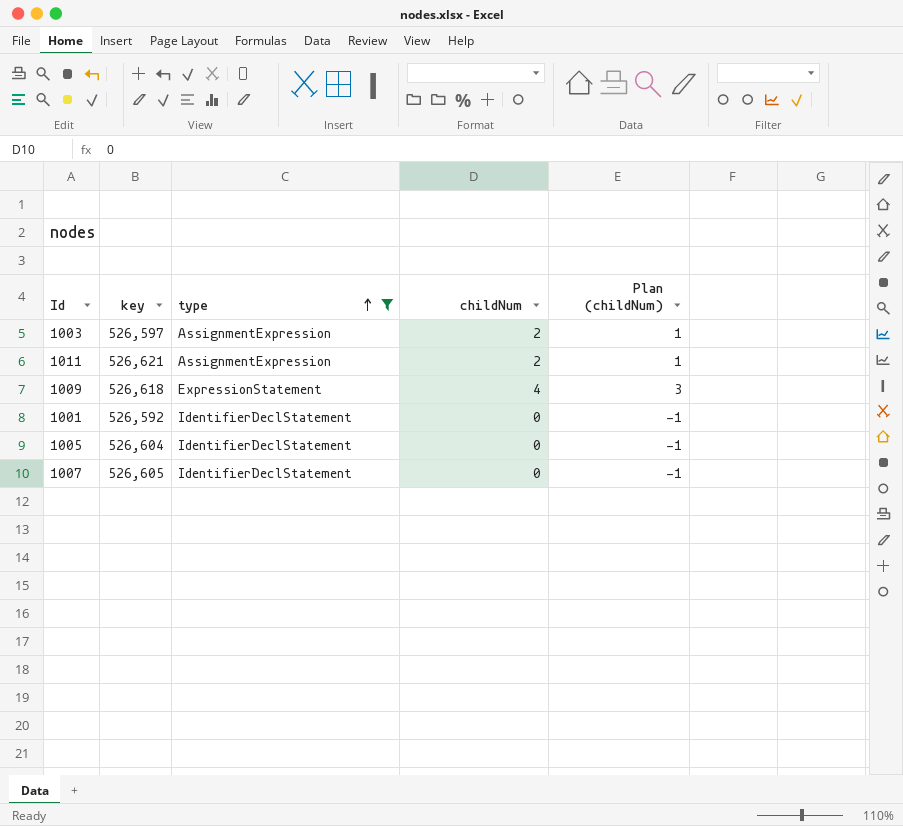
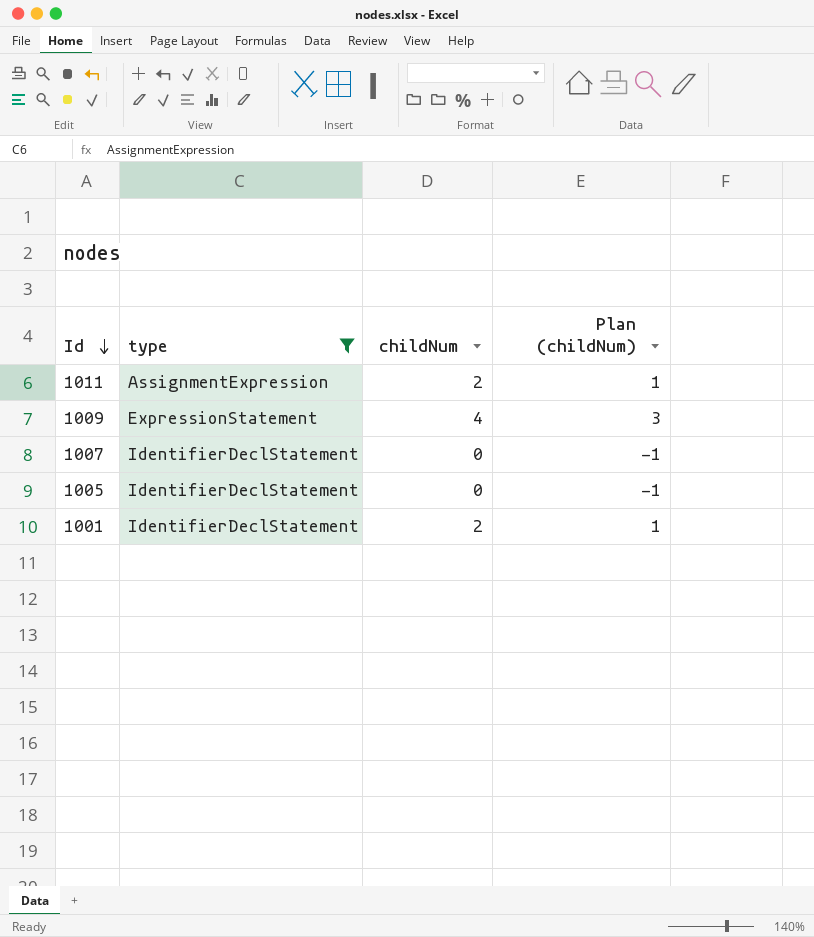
row order: type ascending -> Id descending
column key | position: 2 -> none
row 1003: 526,597 | AssignmentExpression | 2 | 1 -> none
1001 | childNum: 0 -> 2
1001 | Plan (childNum): -1 -> 1

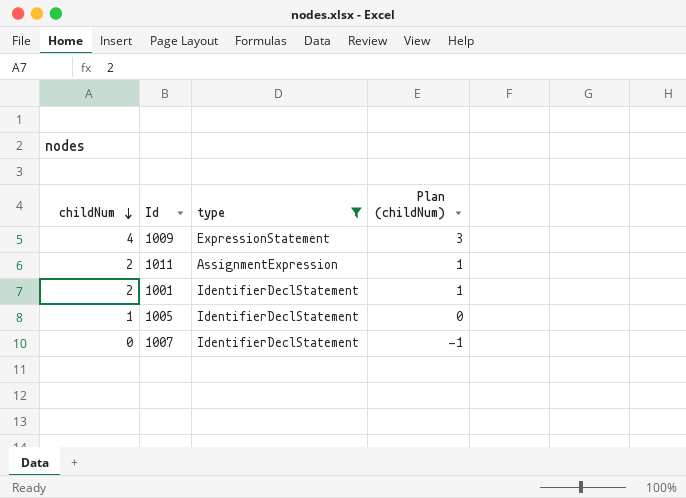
row order: Id descending -> childNum descending
column childNum | position: 3 -> 1
1005 | childNum: 0 -> 1
1005 | Plan (childNum): -1 -> 0

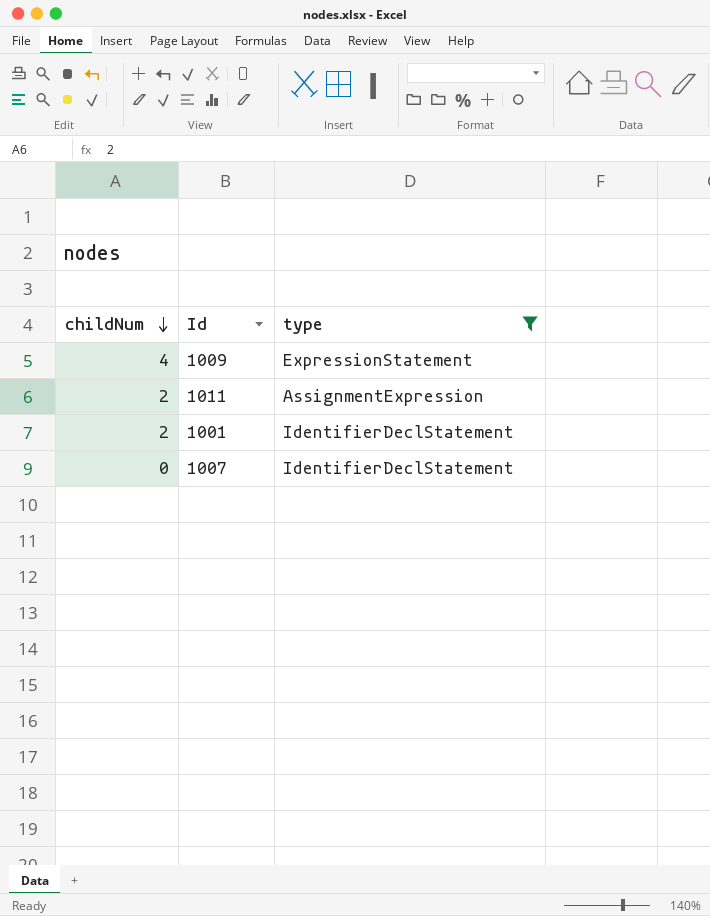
column Plan (childNum) | formula: [childNum] - 1 -> none
row 1005: 1 | IdentifierDeclStatement | 0 -> none

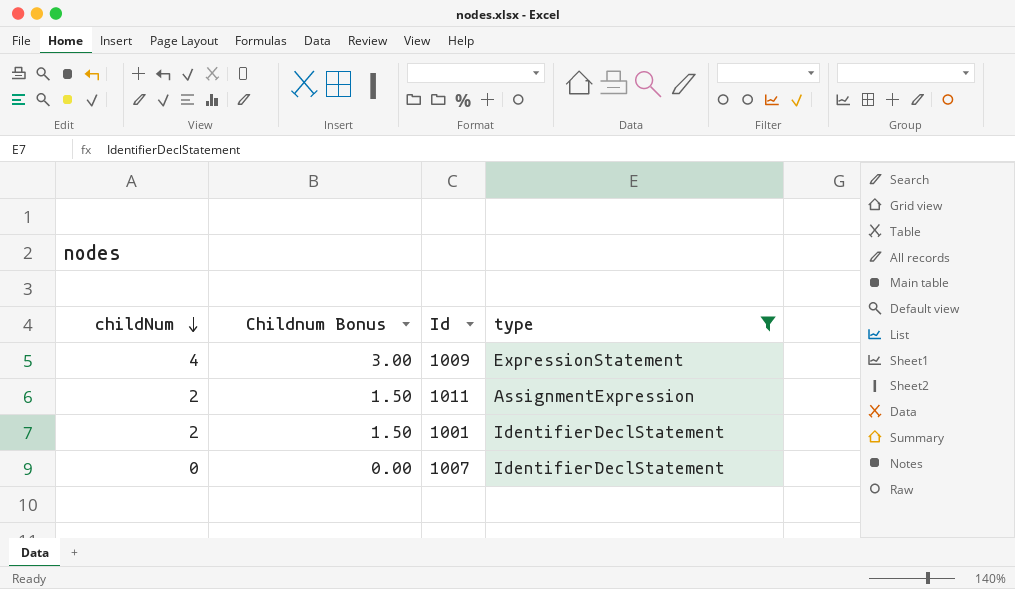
column Childnum Bonus | formula: none -> [childNum] * 0.75

